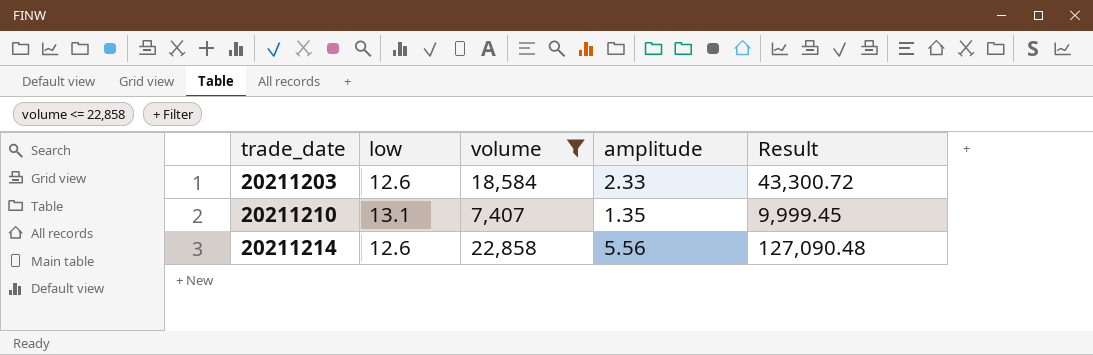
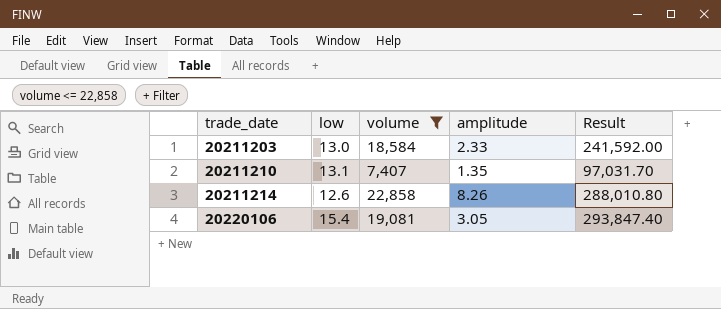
column Result | formula: [volume] * [amplitude] -> [low] * [volume]
20211203 | low: 12.6 -> 13.0
20211214 | amplitude: 5.56 -> 8.26
row 20220106: none -> 15.4 | 19,081 | 3.05 | 293,847.40

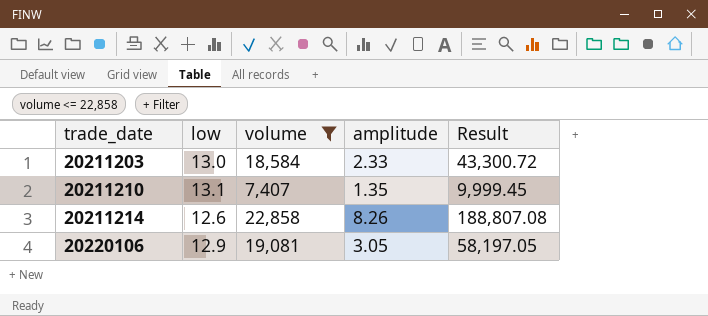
column Result | formula: [low] * [volume] -> [volume] * [amplitude]
20220106 | low: 15.4 -> 12.9

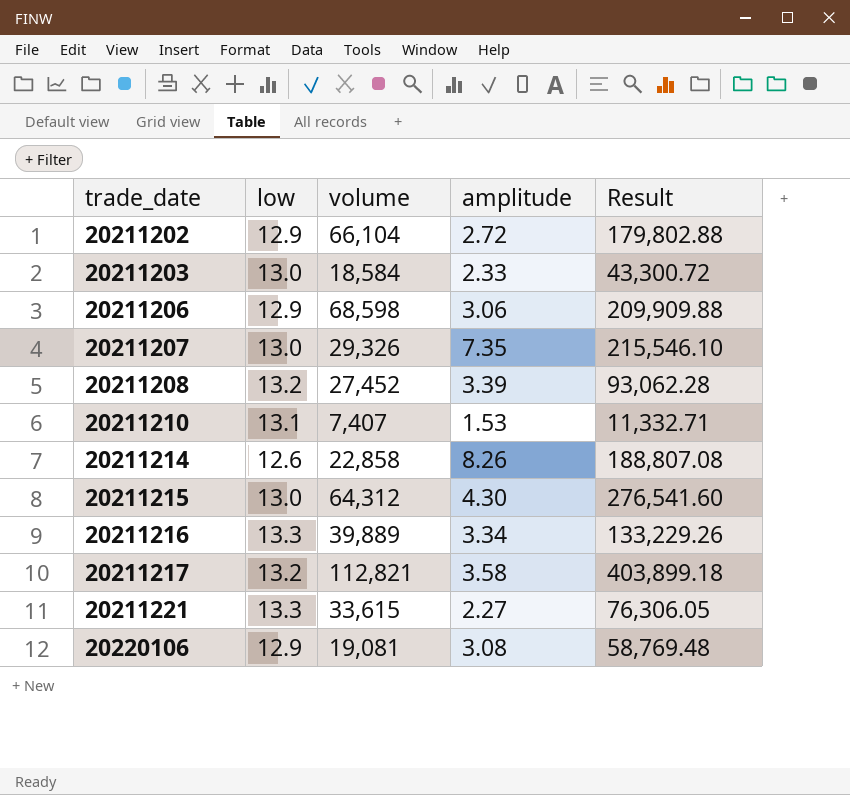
filter: volume <= 22,858 -> none
20211210 | amplitude: 1.35 -> 1.53
20211210 | Result: 9,999.45 -> 11,332.71
20220106 | amplitude: 3.05 -> 3.08
20220106 | Result: 58,197.05 -> 58,769.48

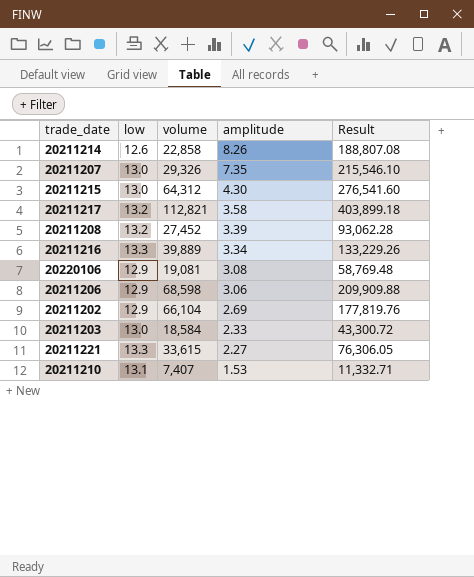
row order: trade_date ascending -> amplitude descending
20211202 | amplitude: 2.72 -> 2.69
20211202 | Result: 179,802.88 -> 177,819.76

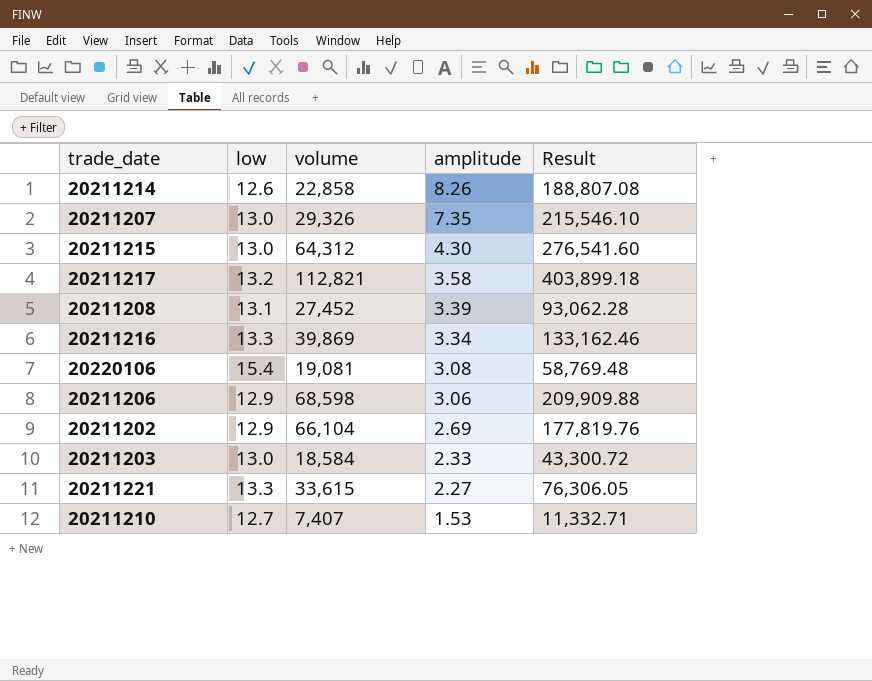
20211208 | low: 13.2 -> 13.1
20211216 | volume: 39,889 -> 39,869
20211216 | Result: 133,229.26 -> 133,162.46
20220106 | low: 12.9 -> 15.4
20211210 | low: 13.1 -> 12.7

